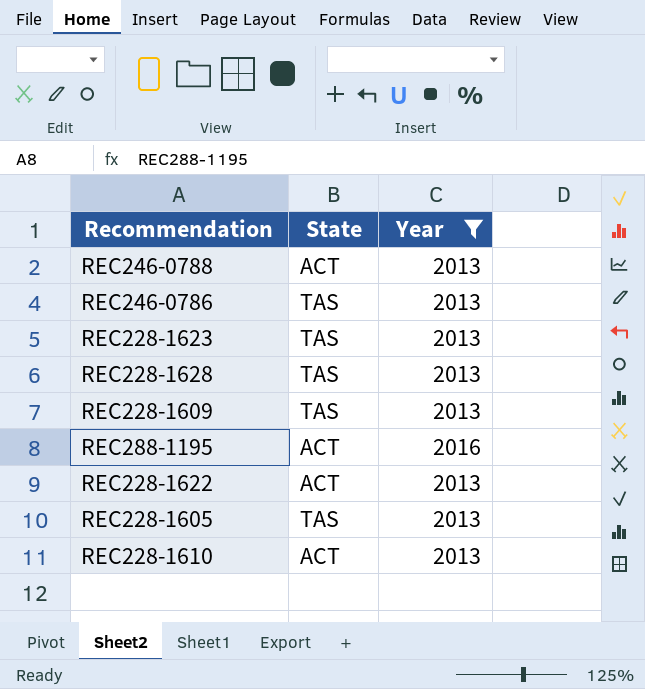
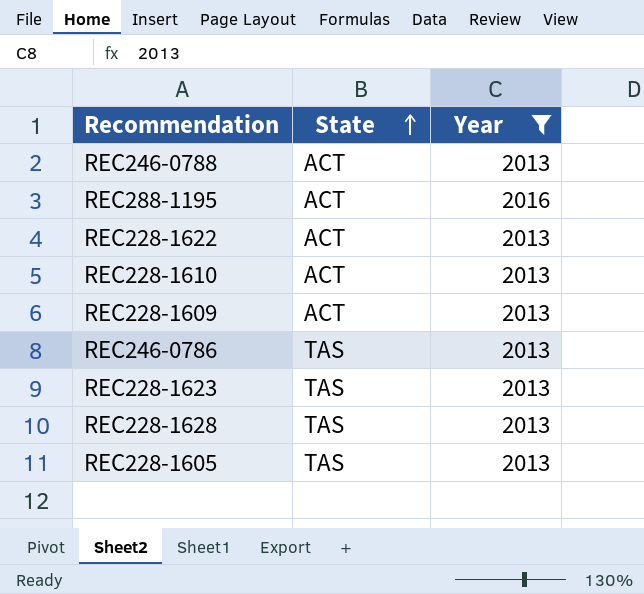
row order: none -> State ascending
REC228-1609 | State: TAS -> ACT

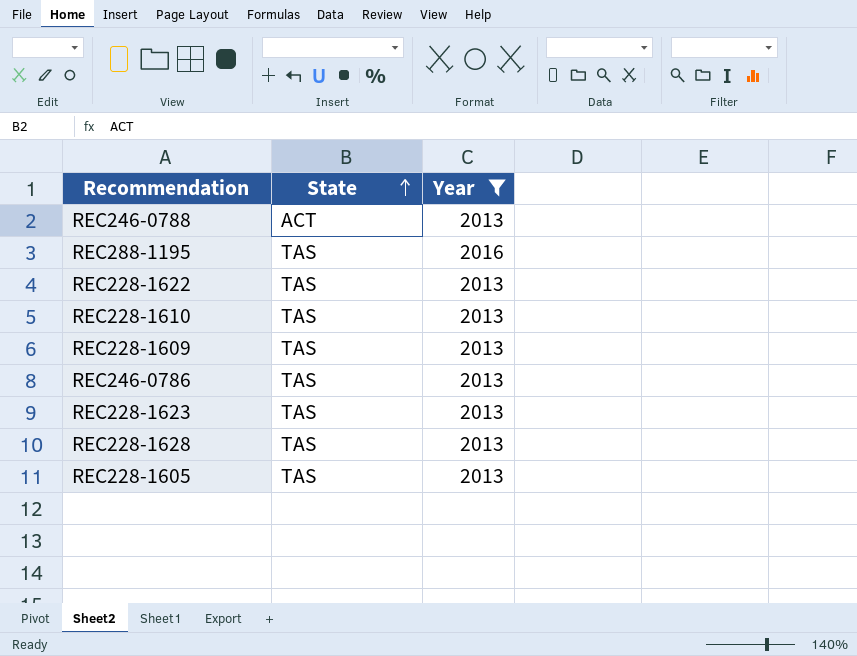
REC288-1195 | State: ACT -> TAS
REC228-1622 | State: ACT -> TAS
REC228-1610 | State: ACT -> TAS
REC228-1609 | State: ACT -> TAS

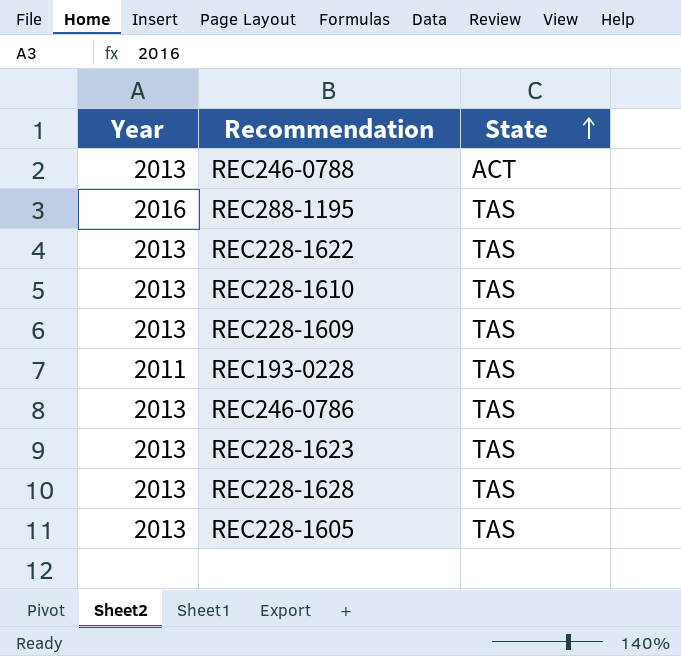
filter: Year != 2011 -> none
column Year | position: 3 -> 1

